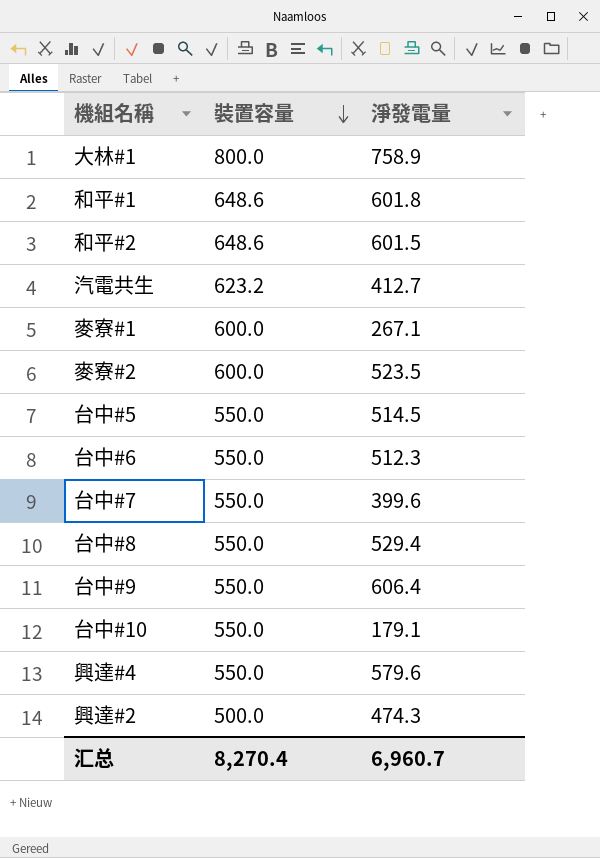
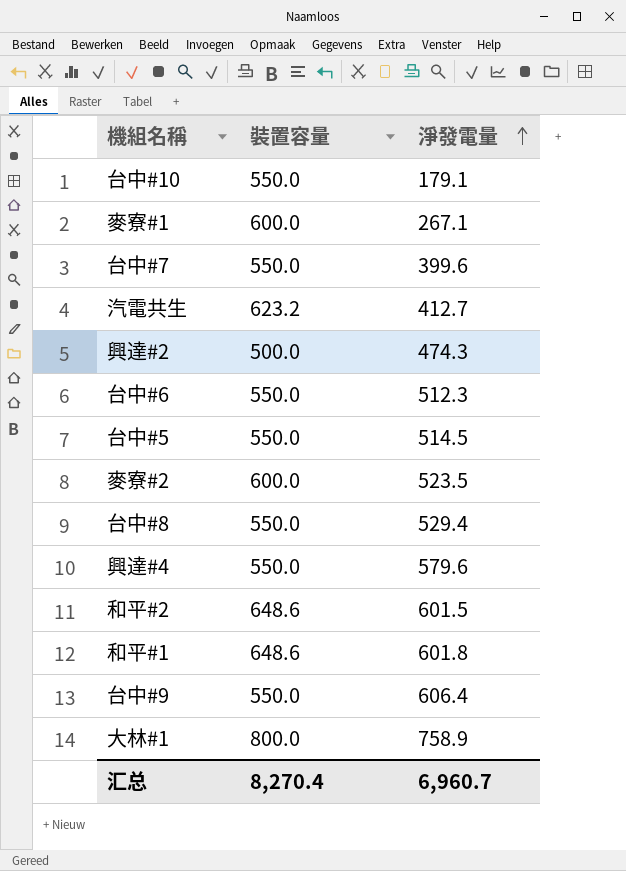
row order: 裝置容量 descending -> 淨發電量 ascending

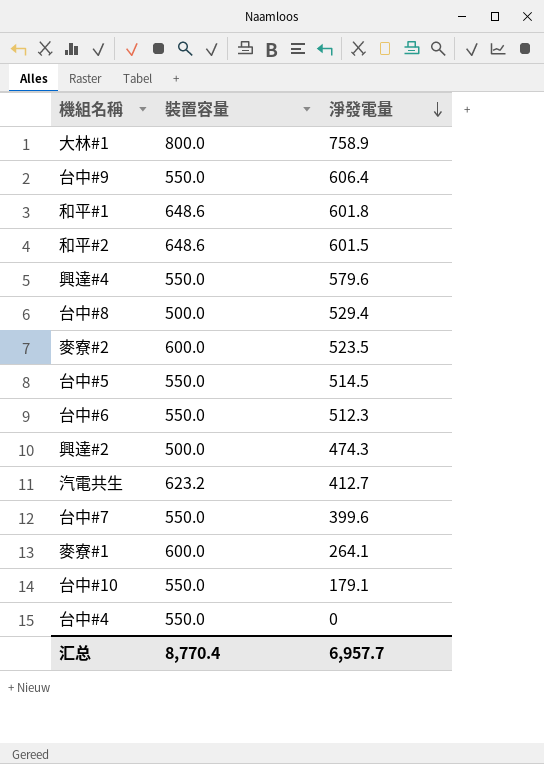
row order: 淨發電量 ascending -> 淨發電量 descending
台中#8 | 裝置容量: 550.0 -> 500.0
麥寮#1 | 淨發電量: 267.1 -> 264.1
row 台中#4: none -> 550.0 | 0
汇总 | 裝置容量: 8,270.4 -> 8,770.4
汇总 | 淨發電量: 6,960.7 -> 6,957.7

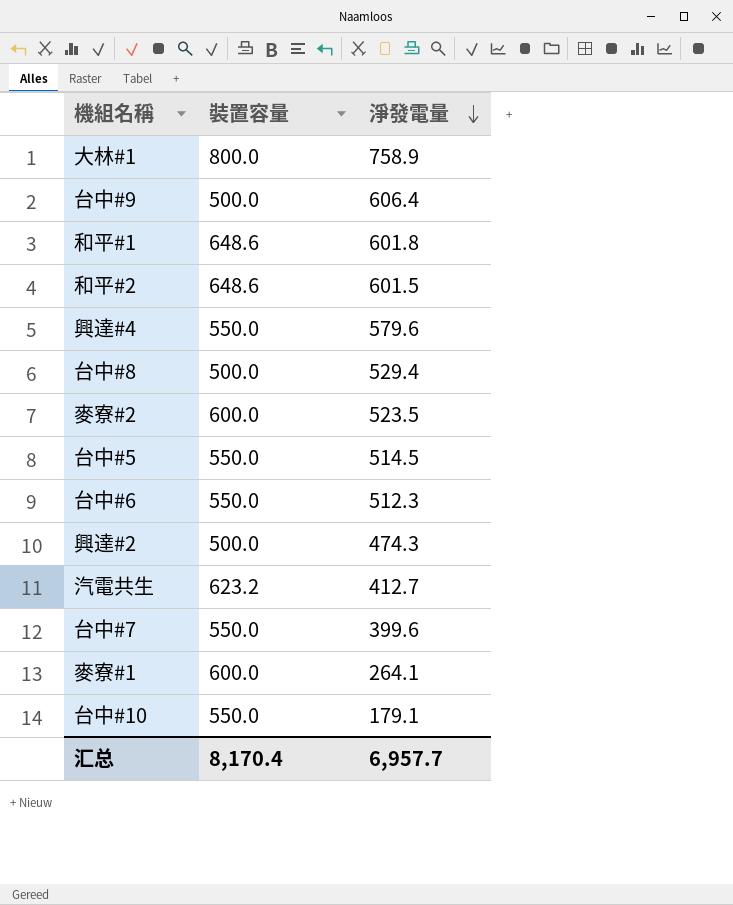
row 台中#4: 550.0 | 0 -> none
台中#9 | 裝置容量: 550.0 -> 500.0
汇总 | 裝置容量: 8,770.4 -> 8,170.4

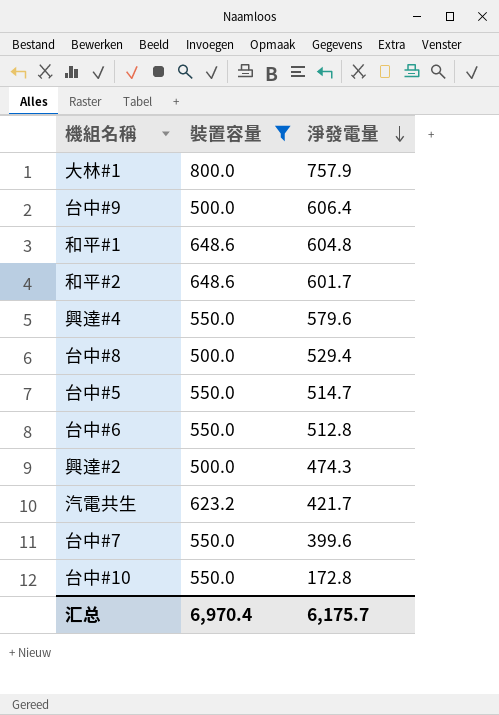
filter: none -> 裝置容量 != 600.0
大林#1 | 淨發電量: 758.9 -> 757.9
和平#1 | 淨發電量: 601.8 -> 604.8
和平#2 | 淨發電量: 601.5 -> 601.7
台中#5 | 淨發電量: 514.5 -> 514.7
台中#6 | 淨發電量: 512.3 -> 512.8
汽電共生 | 淨發電量: 412.7 -> 421.7
台中#10 | 淨發電量: 179.1 -> 172.8
汇总 | 裝置容量: 8,170.4 -> 6,970.4
汇总 | 淨發電量: 6,957.7 -> 6,175.7

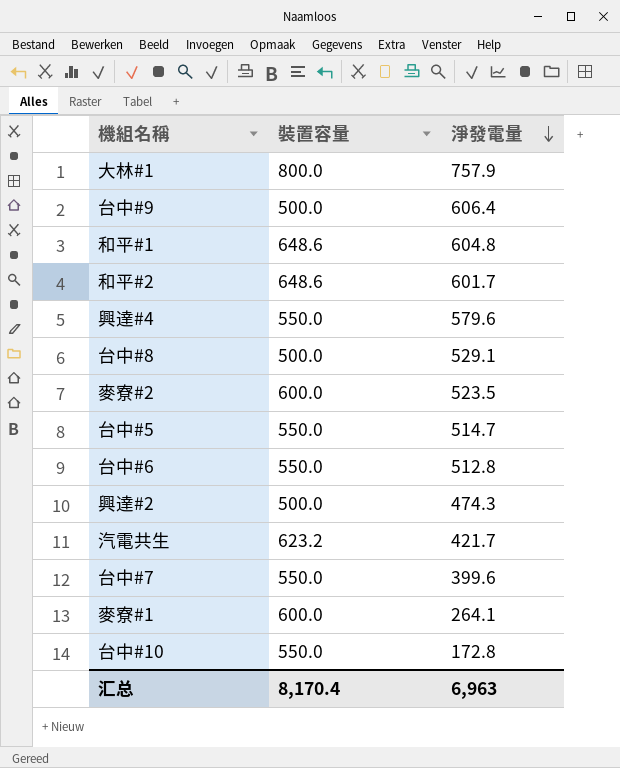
filter: 裝置容量 != 600.0 -> none
台中#8 | 淨發電量: 529.4 -> 529.1
汇总 | 裝置容量: 6,970.4 -> 8,170.4
汇总 | 淨發電量: 6,175.7 -> 6,963

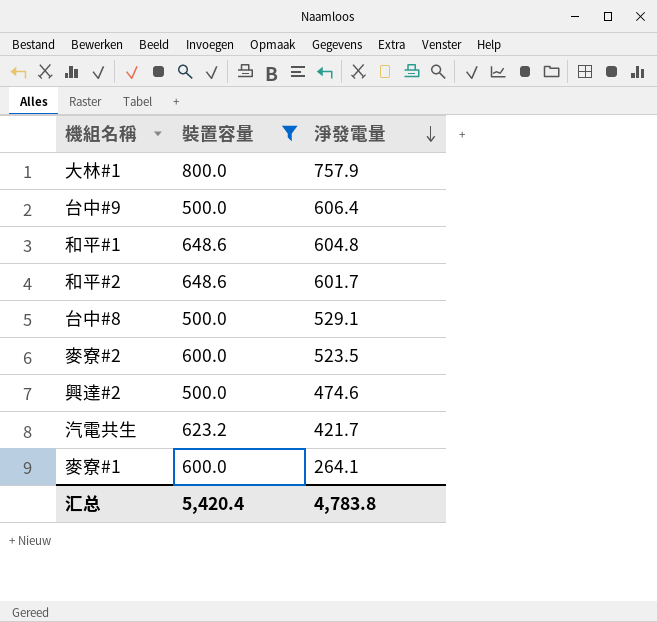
filter: none -> 裝置容量 != 550.0
興達#2 | 淨發電量: 474.3 -> 474.6
汇总 | 裝置容量: 8,170.4 -> 5,420.4
汇总 | 淨發電量: 6,963 -> 4,783.8

